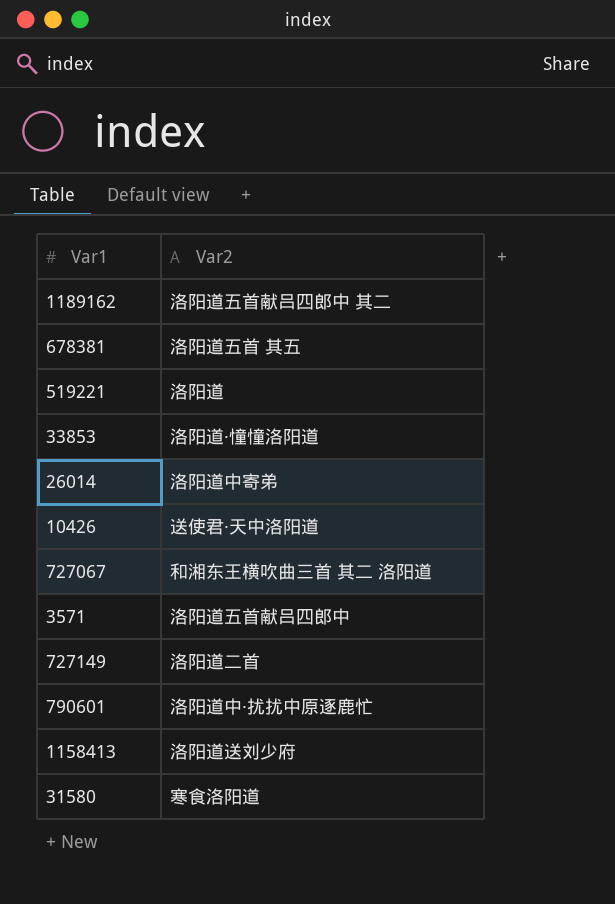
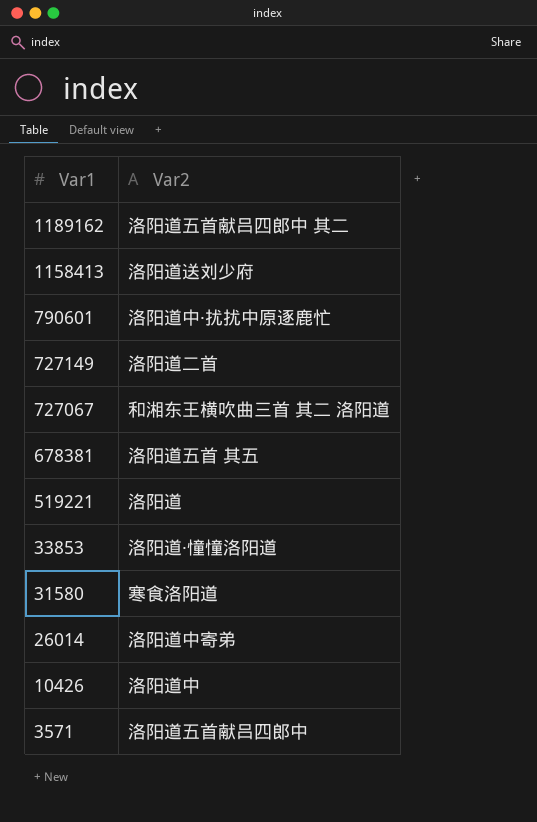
row order: none -> Var1 descending
10426 | Var2: 送使君·天中洛阳道 -> 洛阳道中

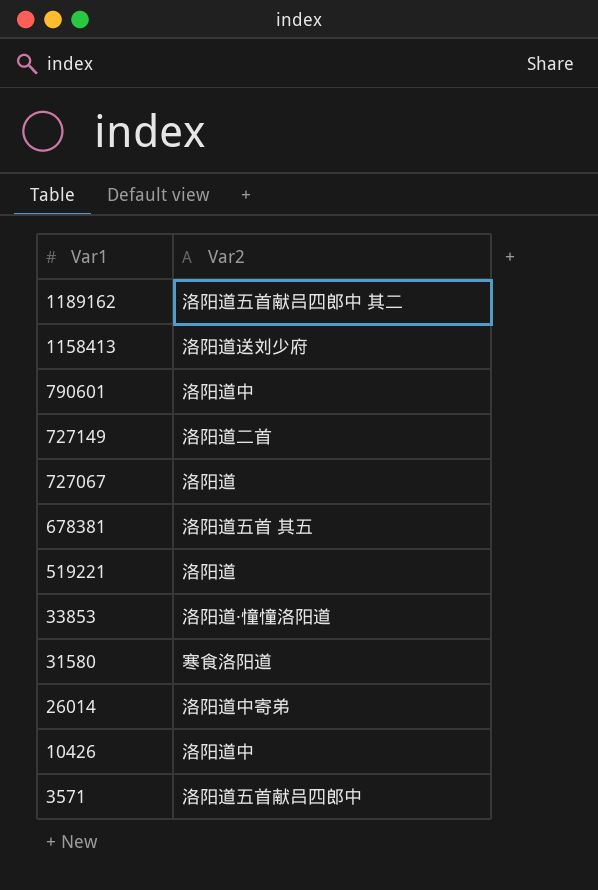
790601 | Var2: 洛阳道中·扰扰中原逐鹿忙 -> 洛阳道中
727067 | Var2: 和湘东王横吹曲三首 其二 洛阳道 -> 洛阳道

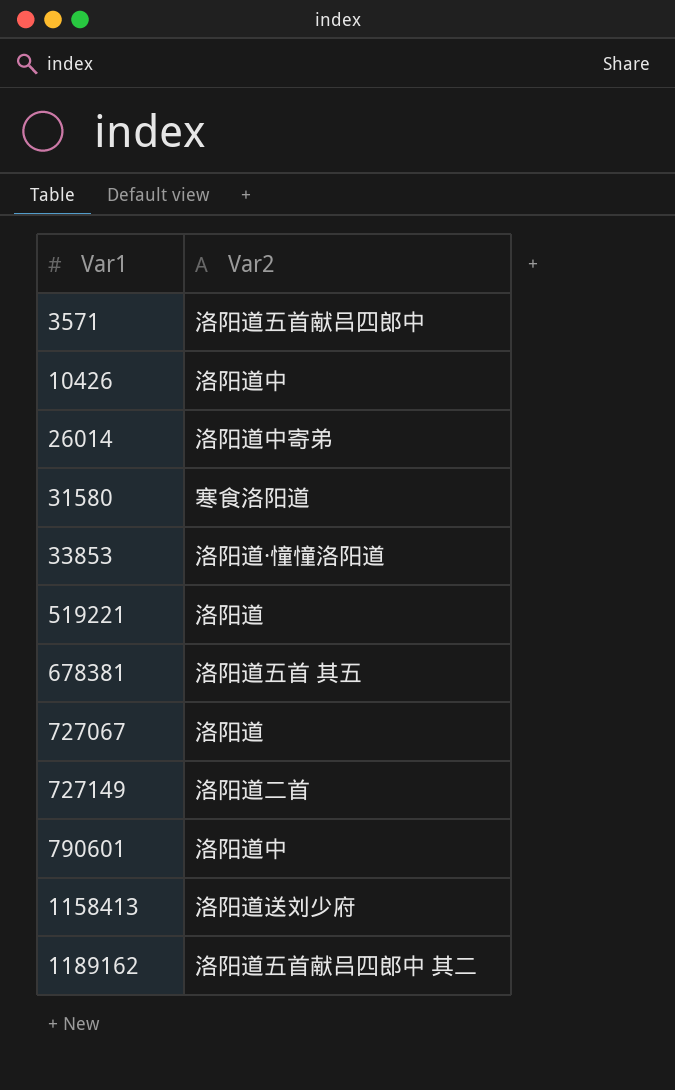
row order: Var1 descending -> Var1 ascending

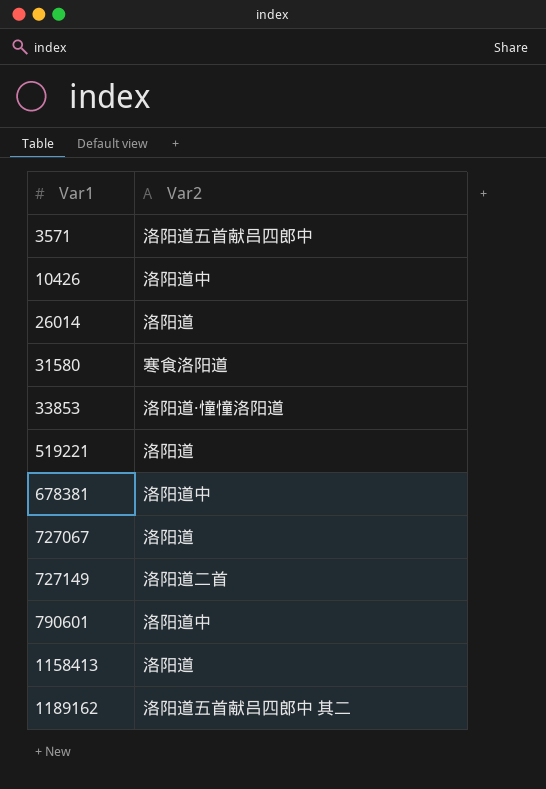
26014 | Var2: 洛阳道中寄弟 -> 洛阳道
678381 | Var2: 洛阳道五首 其五 -> 洛阳道中
1158413 | Var2: 洛阳道送刘少府 -> 洛阳道

